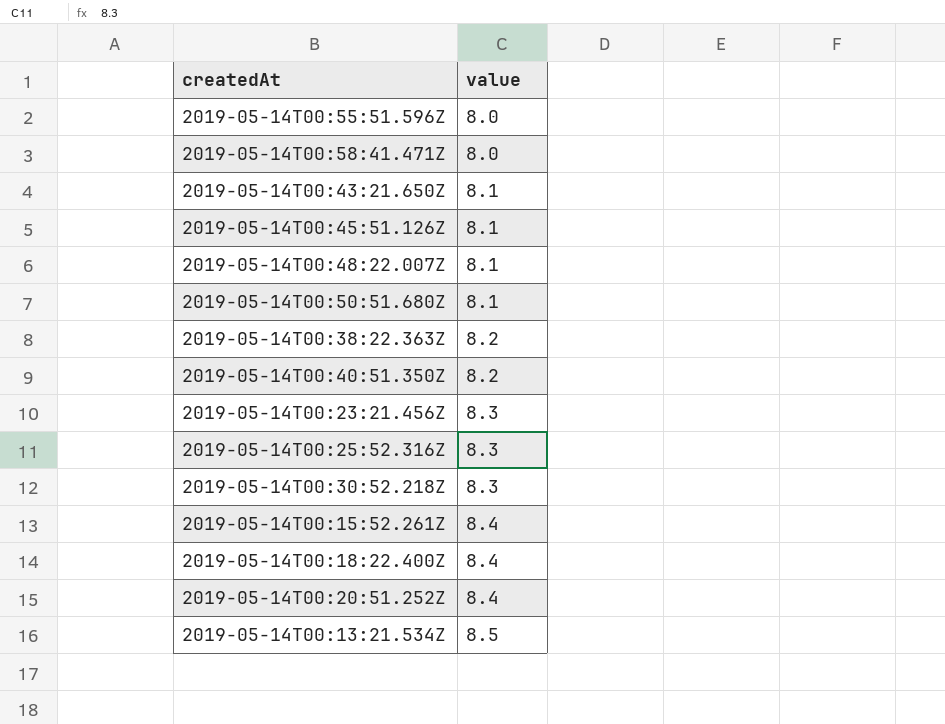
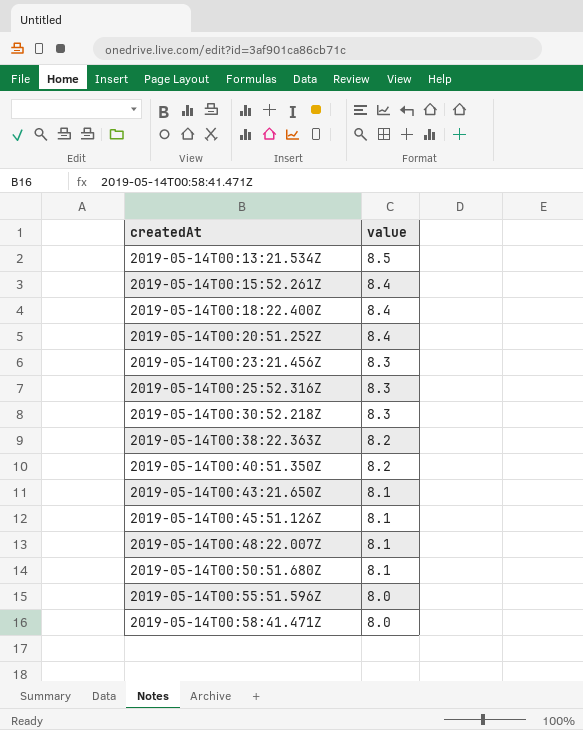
row order: value ascending -> createdAt ascending

